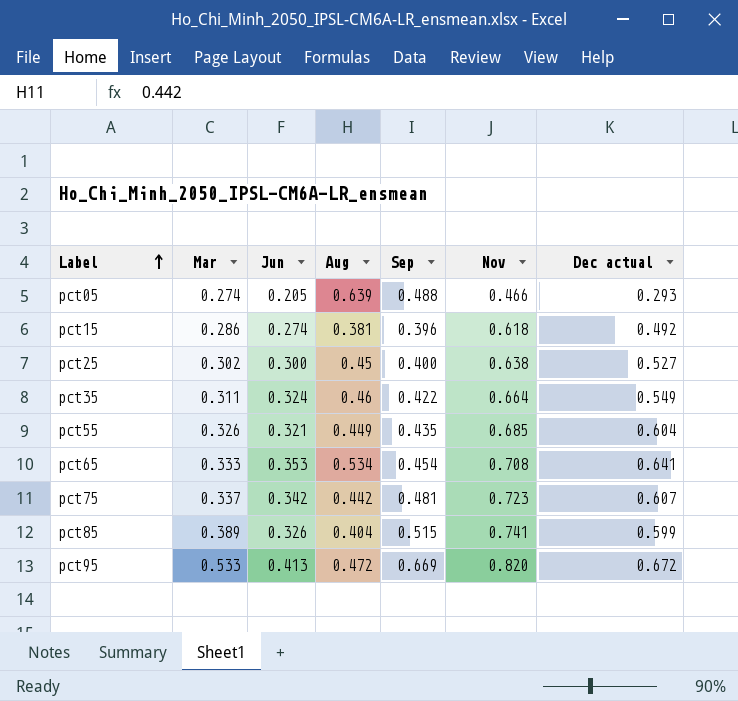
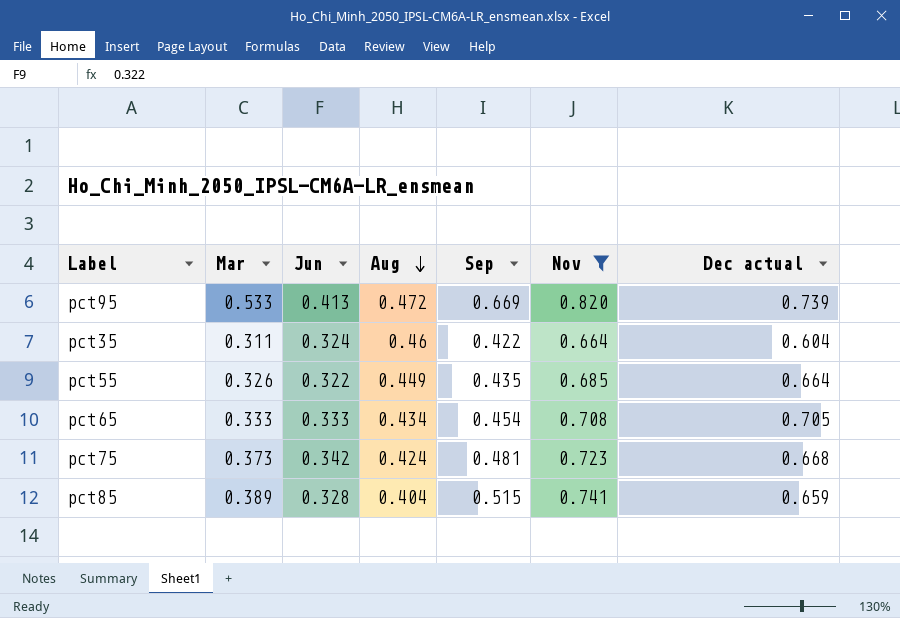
filter: none -> Nov >= 0.664
row order: Label ascending -> Aug descending
pct95 | Dec actual: 0.672 -> 0.739
pct35 | Dec actual: 0.549 -> 0.604
pct55 | Jun: 0.321 -> 0.322
pct55 | Dec actual: 0.604 -> 0.664
pct65 | Jun: 0.353 -> 0.333
pct65 | Aug: 0.534 -> 0.434
pct65 | Dec actual: 0.641 -> 0.705
pct75 | Mar: 0.337 -> 0.373
pct75 | Aug: 0.442 -> 0.424
pct75 | Dec actual: 0.607 -> 0.668
pct85 | Jun: 0.326 -> 0.328
pct85 | Dec actual: 0.599 -> 0.659

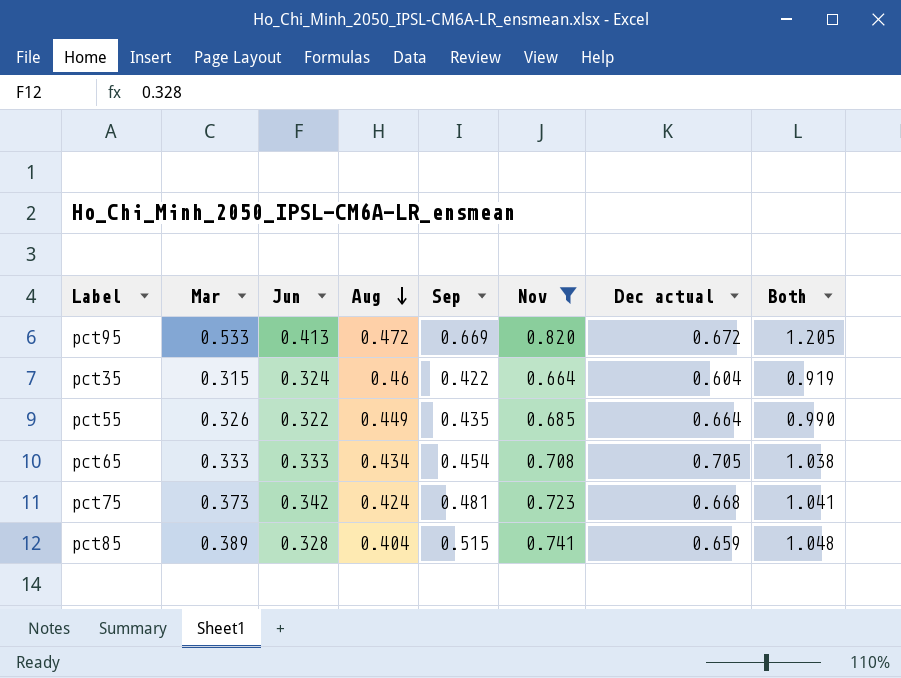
column Both | formula: none -> [Mar] + [Dec actual]
pct95 | Dec actual: 0.739 -> 0.672
pct35 | Mar: 0.311 -> 0.315

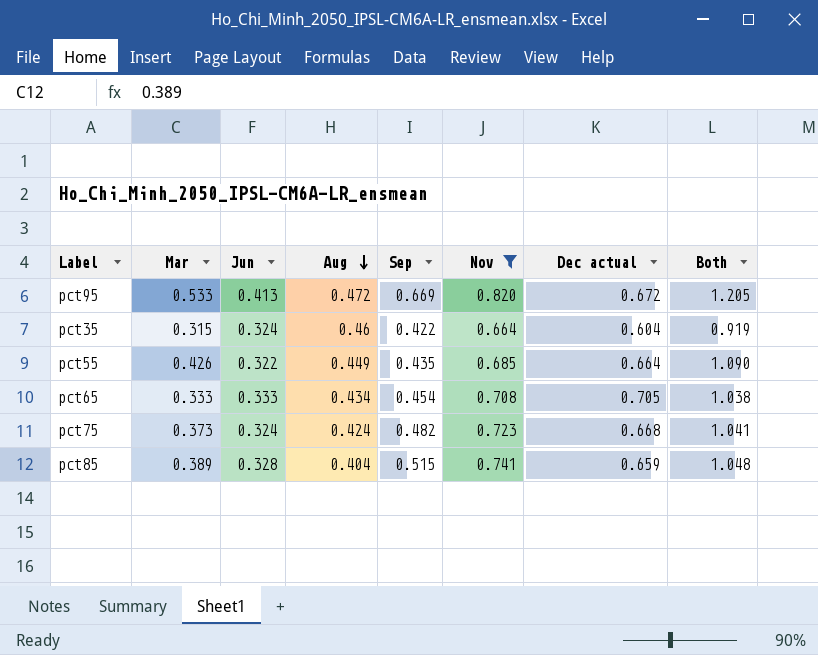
pct55 | Mar: 0.326 -> 0.426
pct55 | Both: 0.990 -> 1.090
pct75 | Jun: 0.342 -> 0.324
pct75 | Sep: 0.481 -> 0.482

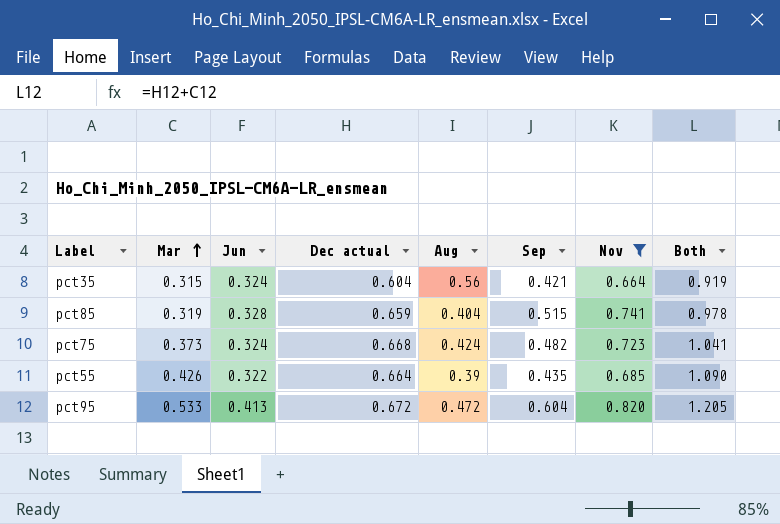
row order: Aug descending -> Mar ascending
column Dec actual | position: 7 -> 4
row pct65: 0.333 | 0.333 | 0.434 | 0.454 | 0.708 | 0.705 | 1.038 -> none
pct35 | Aug: 0.46 -> 0.56
pct35 | Sep: 0.422 -> 0.421
pct85 | Mar: 0.389 -> 0.319
pct85 | Both: 1.048 -> 0.978
pct55 | Aug: 0.449 -> 0.39
pct95 | Sep: 0.669 -> 0.604

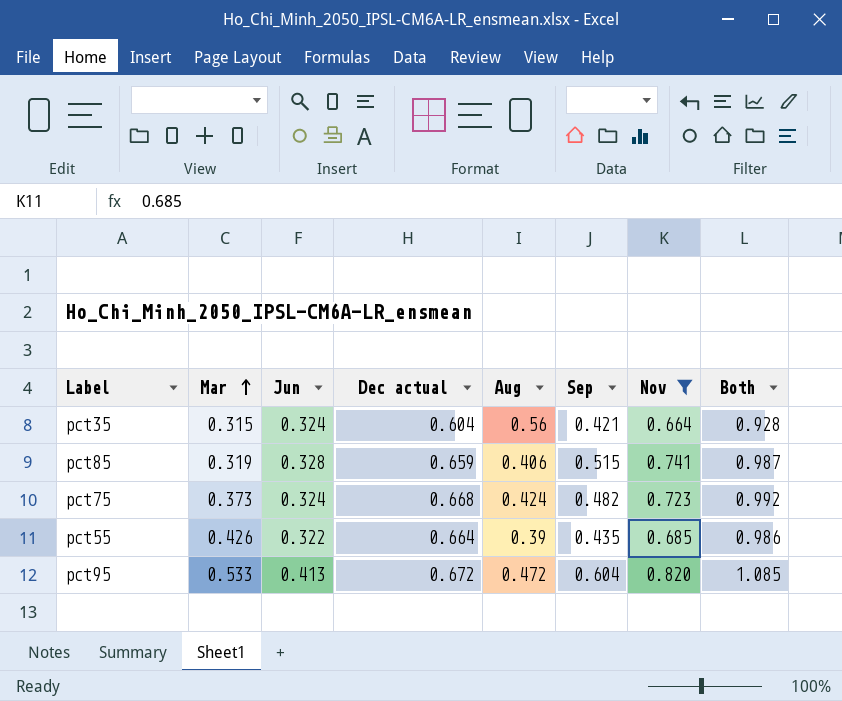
column Both | formula: [Mar] + [Dec actual] -> [Jun] + [Dec actual]
pct85 | Aug: 0.404 -> 0.406

